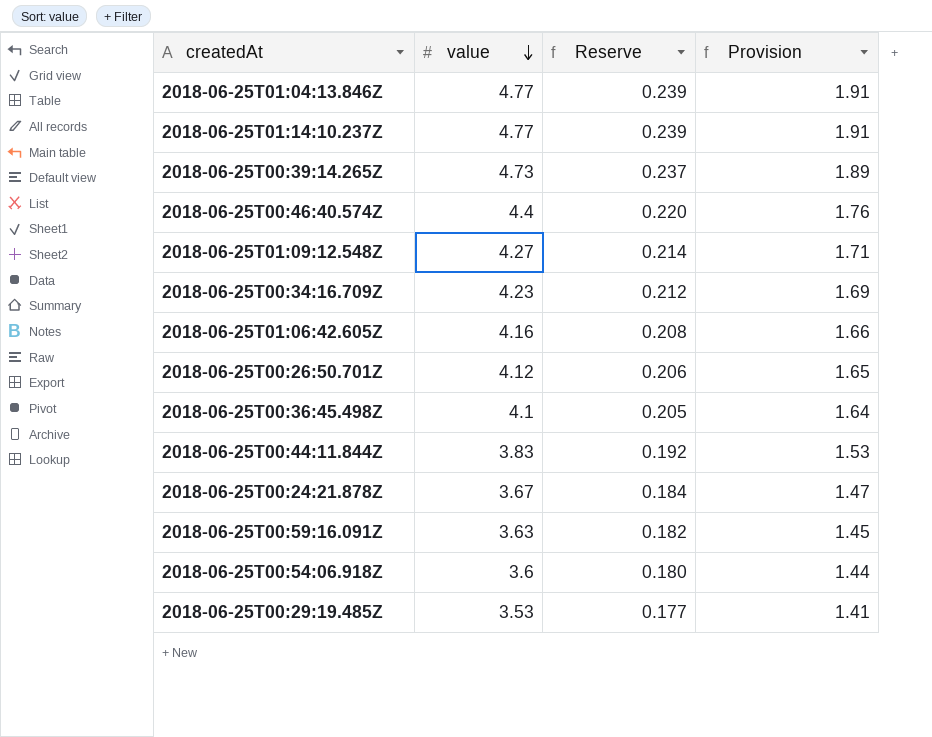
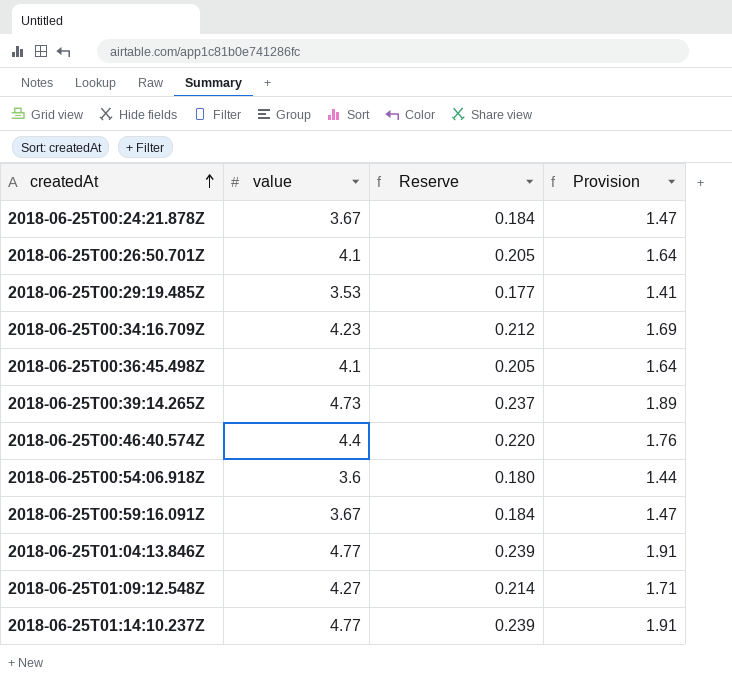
row order: value descending -> createdAt ascending
row 2018-06-25T01:06:42.605Z: 4.16 | 0.208 | 1.66 -> none
row 2018-06-25T00:44:11.844Z: 3.83 | 0.192 | 1.53 -> none
2018-06-25T00:26:50.701Z | value: 4.12 -> 4.1
2018-06-25T00:26:50.701Z | Reserve: 0.206 -> 0.205
2018-06-25T00:26:50.701Z | Provision: 1.65 -> 1.64
2018-06-25T00:59:16.091Z | value: 3.63 -> 3.67
2018-06-25T00:59:16.091Z | Reserve: 0.182 -> 0.184
2018-06-25T00:59:16.091Z | Provision: 1.45 -> 1.47

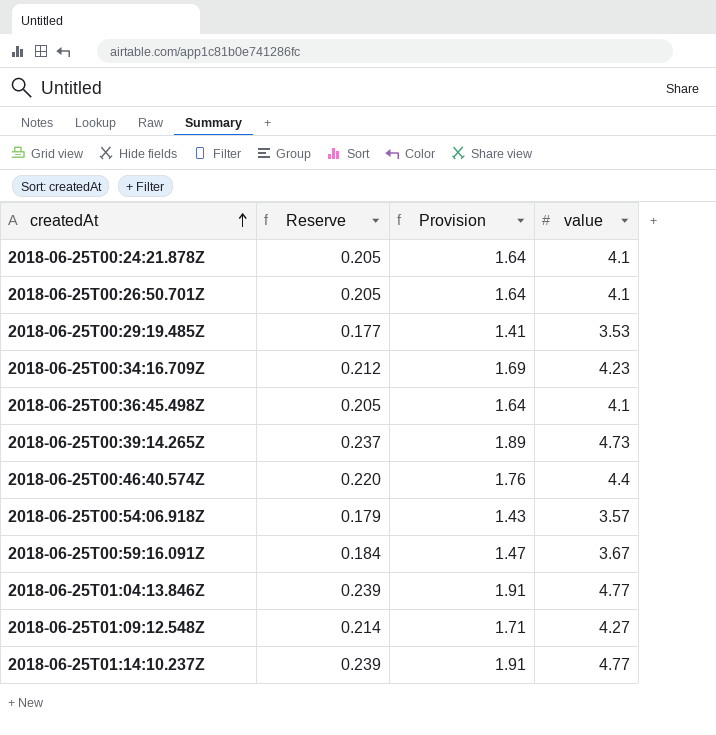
column value | position: 2 -> 4
2018-06-25T00:24:21.878Z | Reserve: 0.184 -> 0.205
2018-06-25T00:24:21.878Z | Provision: 1.47 -> 1.64
2018-06-25T00:24:21.878Z | value: 3.67 -> 4.1
2018-06-25T00:54:06.918Z | Reserve: 0.180 -> 0.179
2018-06-25T00:54:06.918Z | Provision: 1.44 -> 1.43
2018-06-25T00:54:06.918Z | value: 3.6 -> 3.57

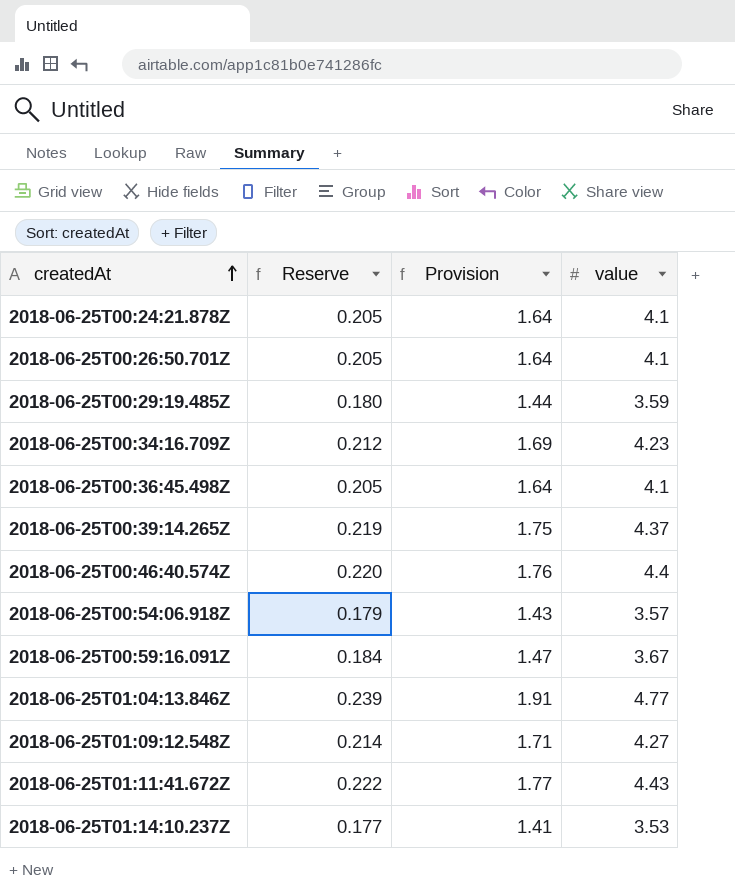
2018-06-25T00:29:19.485Z | Reserve: 0.177 -> 0.180
2018-06-25T00:29:19.485Z | Provision: 1.41 -> 1.44
2018-06-25T00:29:19.485Z | value: 3.53 -> 3.59
2018-06-25T00:39:14.265Z | Reserve: 0.237 -> 0.219
2018-06-25T00:39:14.265Z | Provision: 1.89 -> 1.75
2018-06-25T00:39:14.265Z | value: 4.73 -> 4.37
row 2018-06-25T01:11:41.672Z: none -> 0.222 | 1.77 | 4.43
2018-06-25T01:14:10.237Z | Reserve: 0.239 -> 0.177
2018-06-25T01:14:10.237Z | Provision: 1.91 -> 1.41
2018-06-25T01:14:10.237Z | value: 4.77 -> 3.53

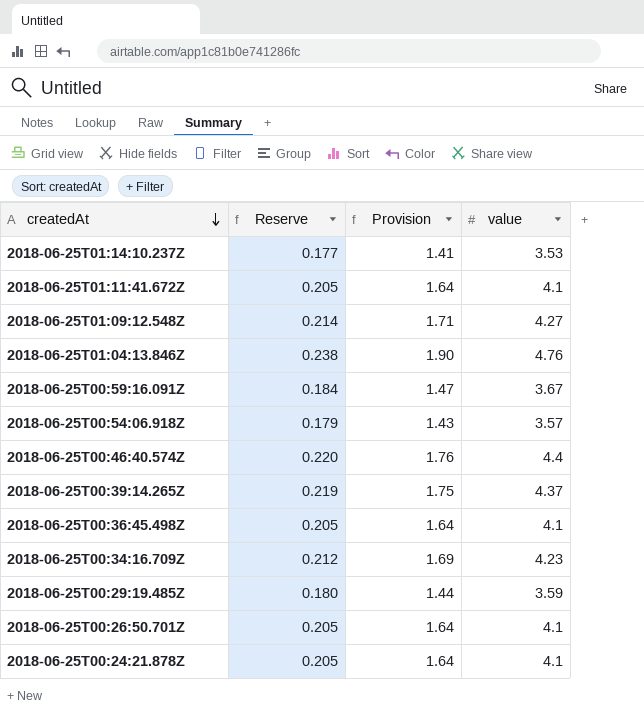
row order: createdAt ascending -> createdAt descending
2018-06-25T01:11:41.672Z | Reserve: 0.222 -> 0.205
2018-06-25T01:11:41.672Z | Provision: 1.77 -> 1.64
2018-06-25T01:11:41.672Z | value: 4.43 -> 4.1
2018-06-25T01:04:13.846Z | Reserve: 0.239 -> 0.238
2018-06-25T01:04:13.846Z | Provision: 1.91 -> 1.90
2018-06-25T01:04:13.846Z | value: 4.77 -> 4.76

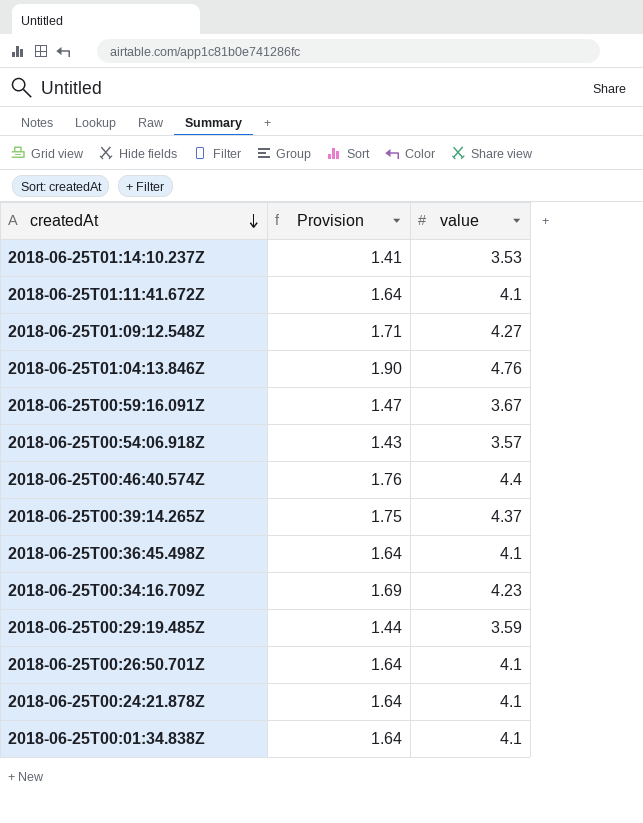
column Reserve | formula: [value] * 0.05 -> none
row 2018-06-25T00:01:34.838Z: none -> 1.64 | 4.1

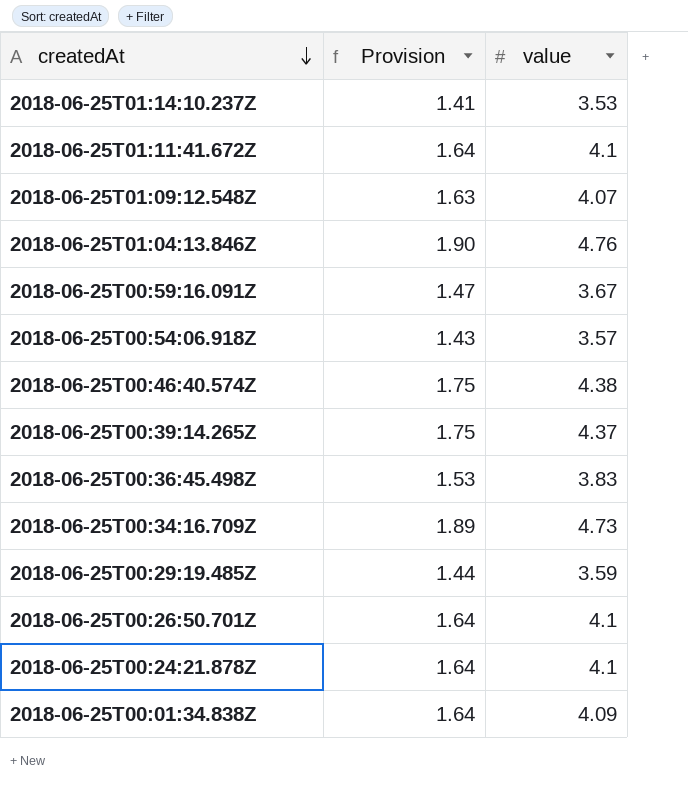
2018-06-25T01:09:12.548Z | Provision: 1.71 -> 1.63
2018-06-25T01:09:12.548Z | value: 4.27 -> 4.07
2018-06-25T00:46:40.574Z | Provision: 1.76 -> 1.75
2018-06-25T00:46:40.574Z | value: 4.4 -> 4.38
2018-06-25T00:36:45.498Z | Provision: 1.64 -> 1.53
2018-06-25T00:36:45.498Z | value: 4.1 -> 3.83
2018-06-25T00:34:16.709Z | Provision: 1.69 -> 1.89
2018-06-25T00:34:16.709Z | value: 4.23 -> 4.73
2018-06-25T00:01:34.838Z | value: 4.1 -> 4.09

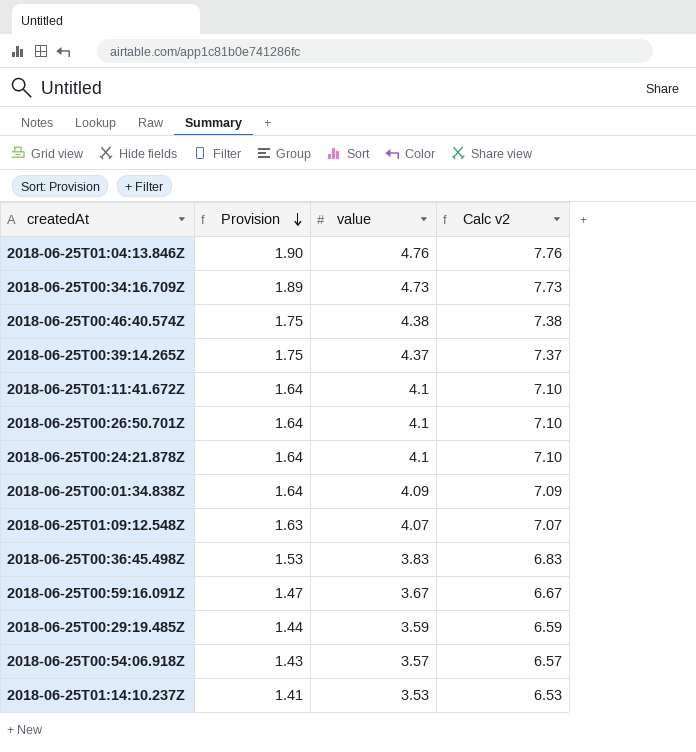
row order: createdAt descending -> Provision descending
column Calc v2 | formula: none -> [value] + 3

